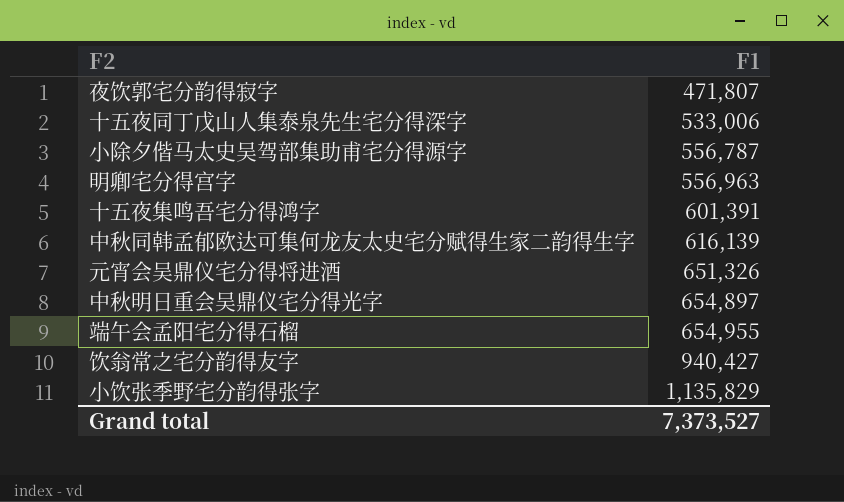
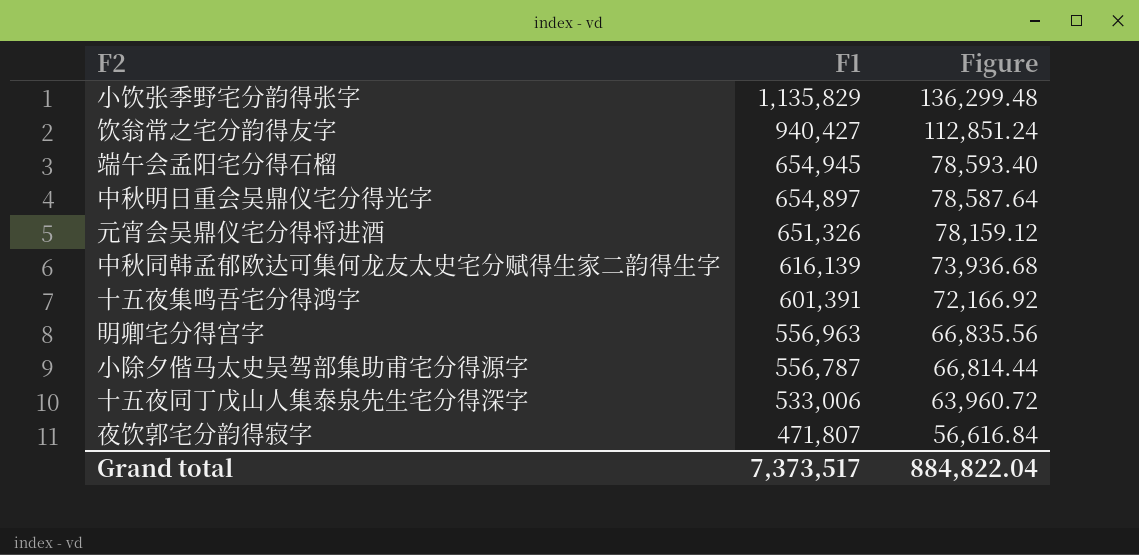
row order: F1 ascending -> F1 descending
column Figure | formula: none -> [F1] * 0.12
端午会孟阳宅分得石榴 | F1: 654,955 -> 654,945
Grand total | F1: 7,373,527 -> 7,373,517

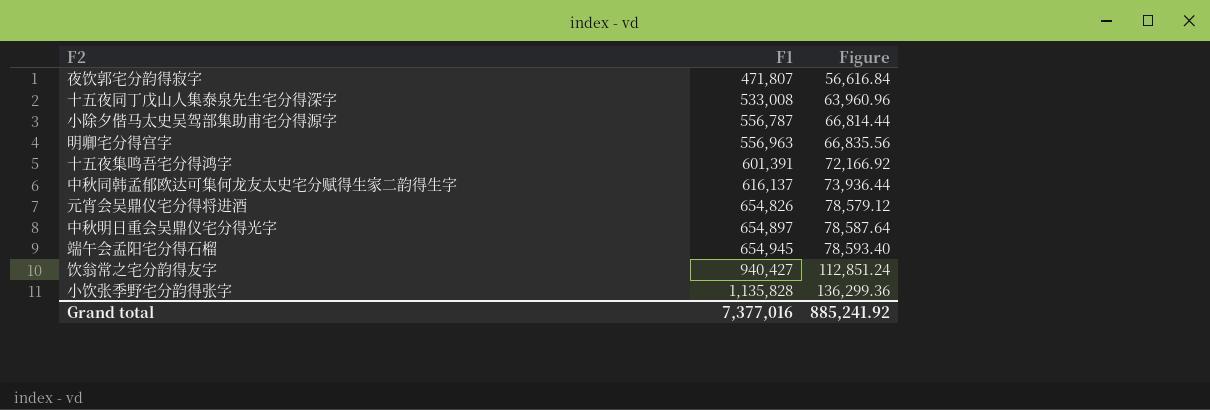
row order: F1 descending -> F1 ascending
十五夜同丁戊山人集泰泉先生宅分得深字 | F1: 533,006 -> 533,008
十五夜同丁戊山人集泰泉先生宅分得深字 | Figure: 63,960.72 -> 63,960.96
中秋同韩孟郁欧达可集何龙友太史宅分赋得生家二韵得生字 | F1: 616,139 -> 616,137
中秋同韩孟郁欧达可集何龙友太史宅分赋得生家二韵得生字 | Figure: 73,936.68 -> 73,936.44
元宵会吴鼎仪宅分得将进酒 | F1: 651,326 -> 654,826
元宵会吴鼎仪宅分得将进酒 | Figure: 78,159.12 -> 78,579.12
小饮张季野宅分韵得张字 | F1: 1,135,829 -> 1,135,828
小饮张季野宅分韵得张字 | Figure: 136,299.48 -> 136,299.36
Grand total | F1: 7,373,517 -> 7,377,016
Grand total | Figure: 884,822.04 -> 885,241.92

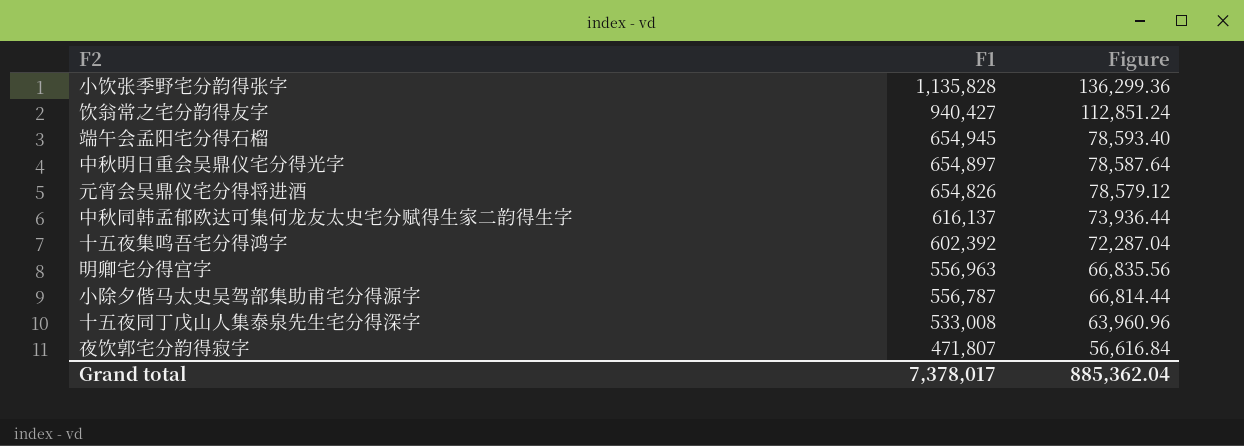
row order: F1 ascending -> F1 descending
十五夜集鸣吾宅分得鸿字 | F1: 601,391 -> 602,392
十五夜集鸣吾宅分得鸿字 | Figure: 72,166.92 -> 72,287.04
Grand total | F1: 7,377,016 -> 7,378,017
Grand total | Figure: 885,241.92 -> 885,362.04

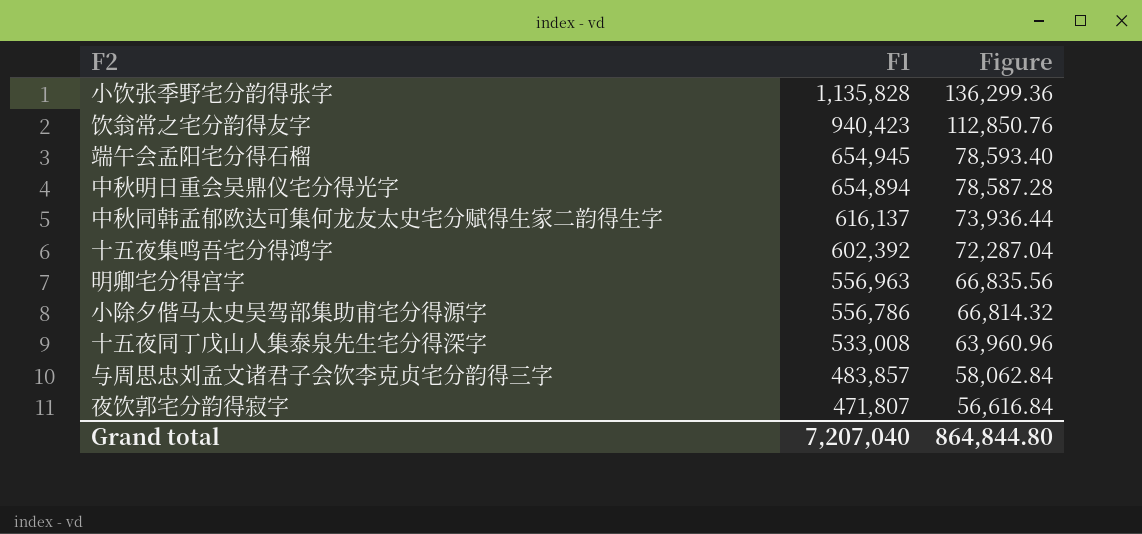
row 元宵会吴鼎仪宅分得将进酒: 654,826 | 78,579.12 -> none
饮翁常之宅分韵得友字 | F1: 940,427 -> 940,423
饮翁常之宅分韵得友字 | Figure: 112,851.24 -> 112,850.76
中秋明日重会吴鼎仪宅分得光字 | F1: 654,897 -> 654,894
中秋明日重会吴鼎仪宅分得光字 | Figure: 78,587.64 -> 78,587.28
小除夕偕马太史吴驾部集助甫宅分得源字 | F1: 556,787 -> 556,786
小除夕偕马太史吴驾部集助甫宅分得源字 | Figure: 66,814.44 -> 66,814.32
row 与周思忠刘孟文诸君子会饮李克贞宅分韵得三字: none -> 483,857 | 58,062.84
Grand total | F1: 7,378,017 -> 7,207,040
Grand total | Figure: 885,362.04 -> 864,844.80

